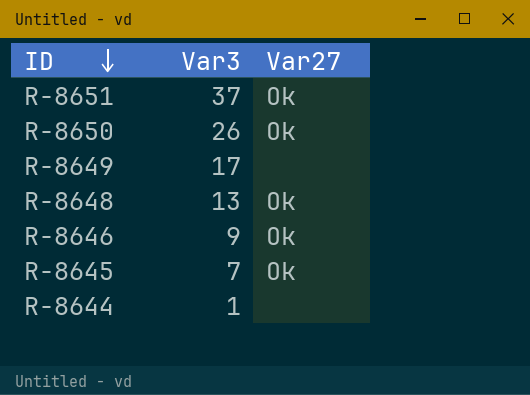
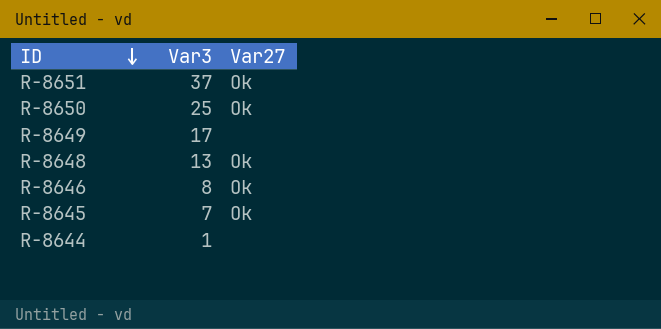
R-8650 | Var3: 26 -> 25
R-8646 | Var3: 9 -> 8

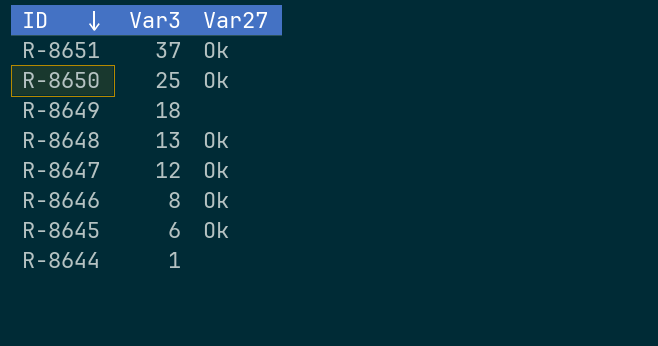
R-8649 | Var3: 17 -> 18
row R-8647: none -> 12 | Ok
R-8645 | Var3: 7 -> 6

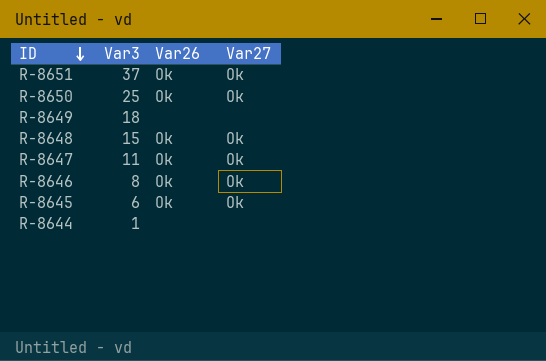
column Var26 | position: none -> 3
R-8648 | Var3: 13 -> 15
R-8647 | Var3: 12 -> 11

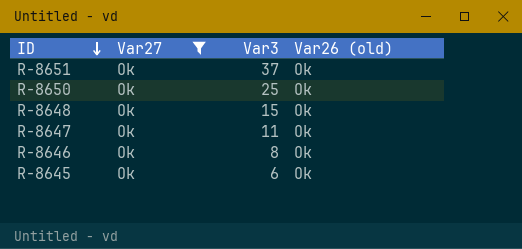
filter: none -> Var27 = Ok
column Var27 | position: 4 -> 2
column name: Var26 -> Var26 (old)

